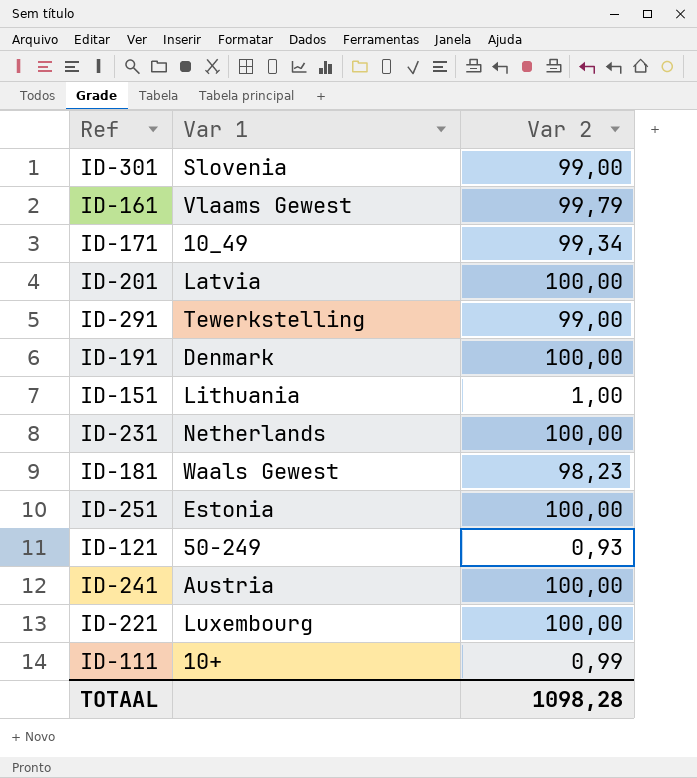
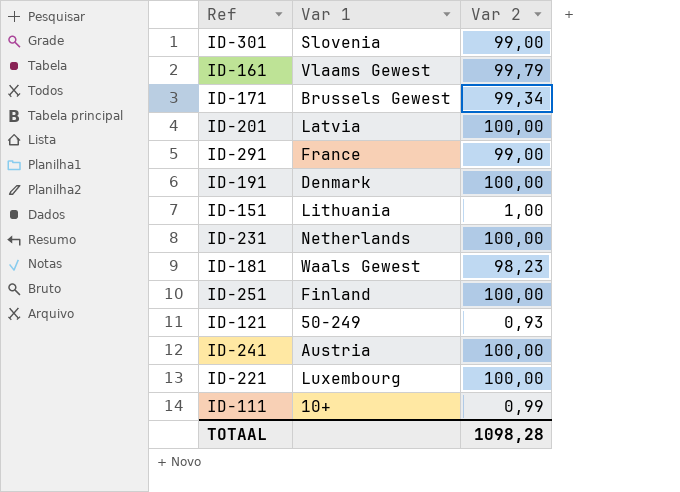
ID-171 | Var 1: 10_49 -> Brussels Gewest
ID-291 | Var 1: Tewerkstelling -> France
ID-251 | Var 1: Estonia -> Finland

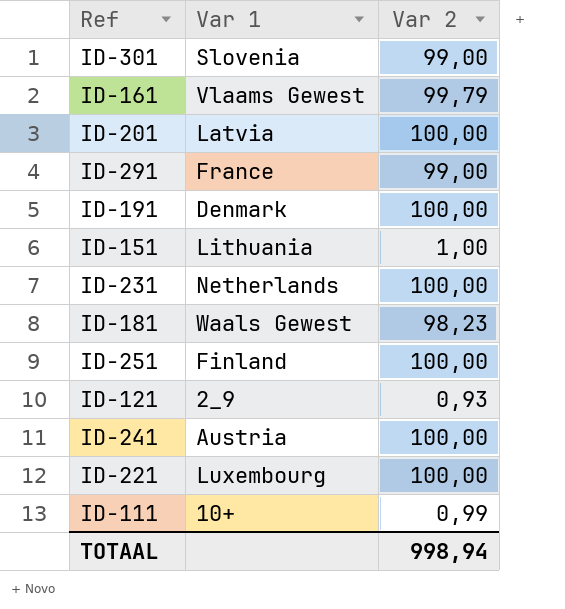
row ID-171: Brussels Gewest | 99,34 -> none
ID-121 | Var 1: 50-249 -> 2_9
TOTAAL | Var 2: 1098,28 -> 998,94

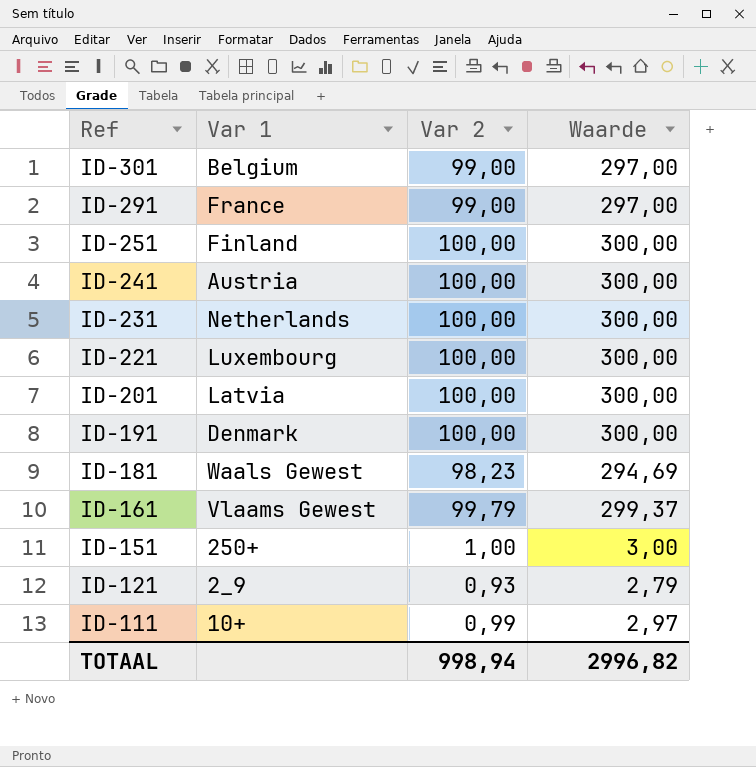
row order: none -> Ref descending
column Waarde | formula: none -> [Var 2] * 3
ID-301 | Var 1: Slovenia -> Belgium
ID-151 | Var 1: Lithuania -> 250+

